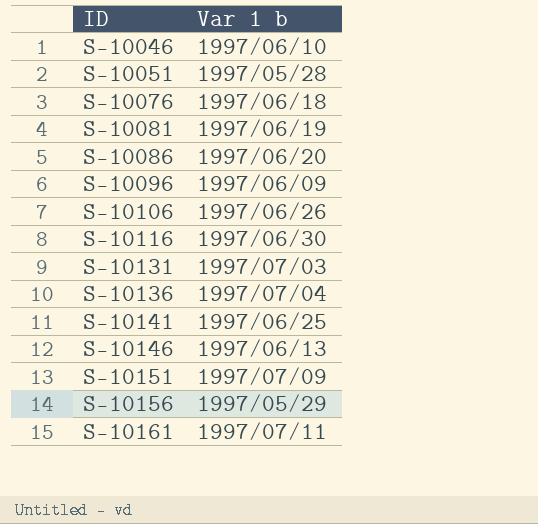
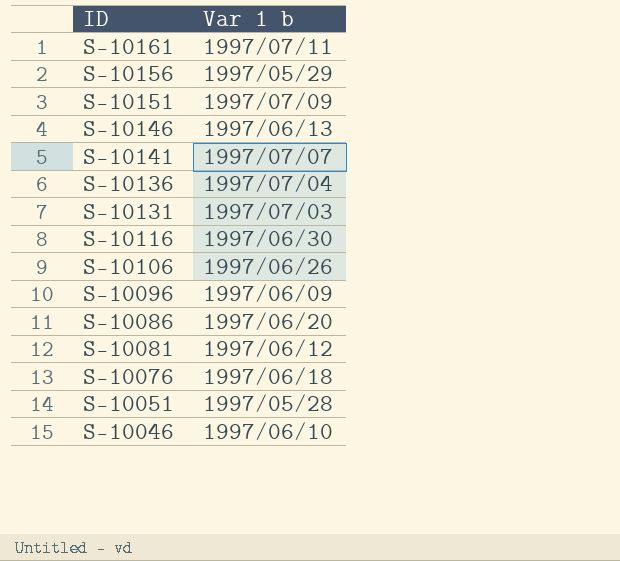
row order: ID ascending -> ID descending
S-10141 | Var 1 b: 1997/06/25 -> 1997/07/07
S-10081 | Var 1 b: 1997/06/19 -> 1997/06/12

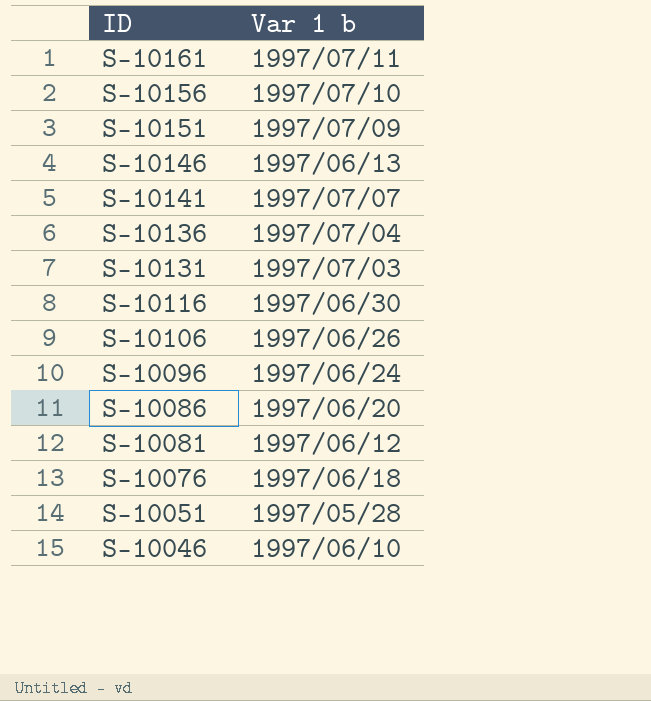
S-10156 | Var 1 b: 1997/05/29 -> 1997/07/10
S-10096 | Var 1 b: 1997/06/09 -> 1997/06/24

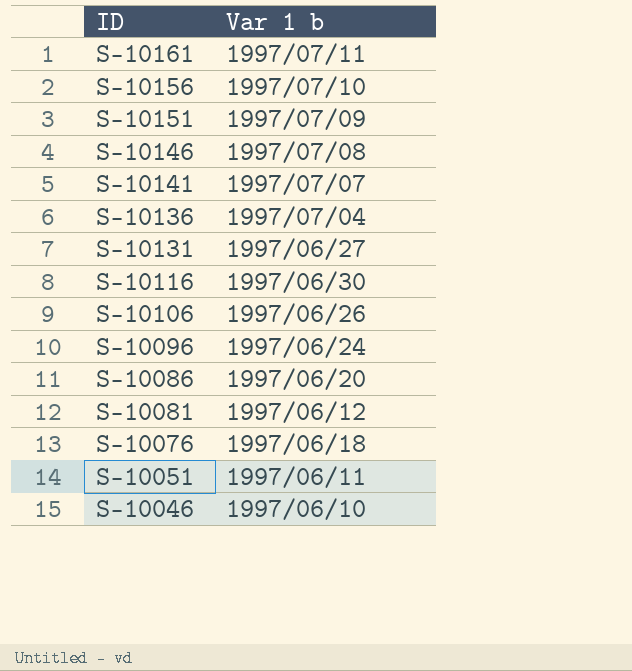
S-10146 | Var 1 b: 1997/06/13 -> 1997/07/08
S-10131 | Var 1 b: 1997/07/03 -> 1997/06/27
S-10051 | Var 1 b: 1997/05/28 -> 1997/06/11

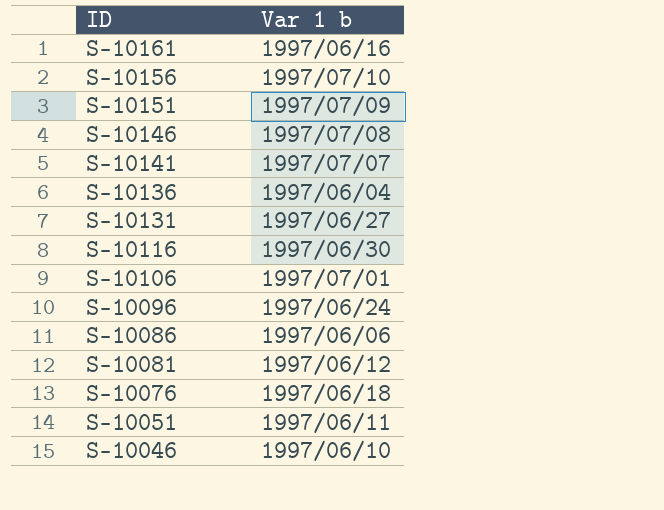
S-10161 | Var 1 b: 1997/07/11 -> 1997/06/16
S-10136 | Var 1 b: 1997/07/04 -> 1997/06/04
S-10106 | Var 1 b: 1997/06/26 -> 1997/07/01
S-10086 | Var 1 b: 1997/06/20 -> 1997/06/06

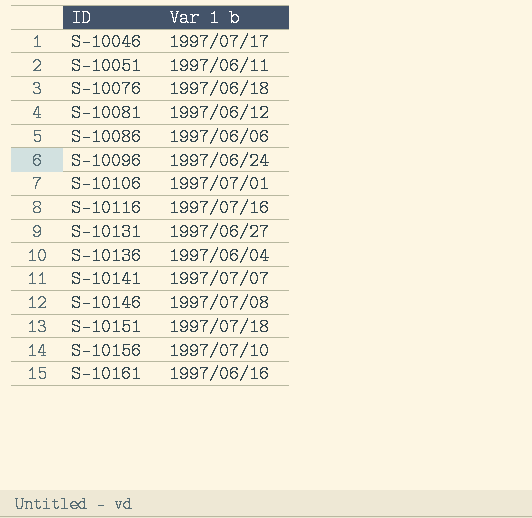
row order: ID descending -> ID ascending
S-10046 | Var 1 b: 1997/06/10 -> 1997/07/17
S-10116 | Var 1 b: 1997/06/30 -> 1997/07/16
S-10151 | Var 1 b: 1997/07/09 -> 1997/07/18

